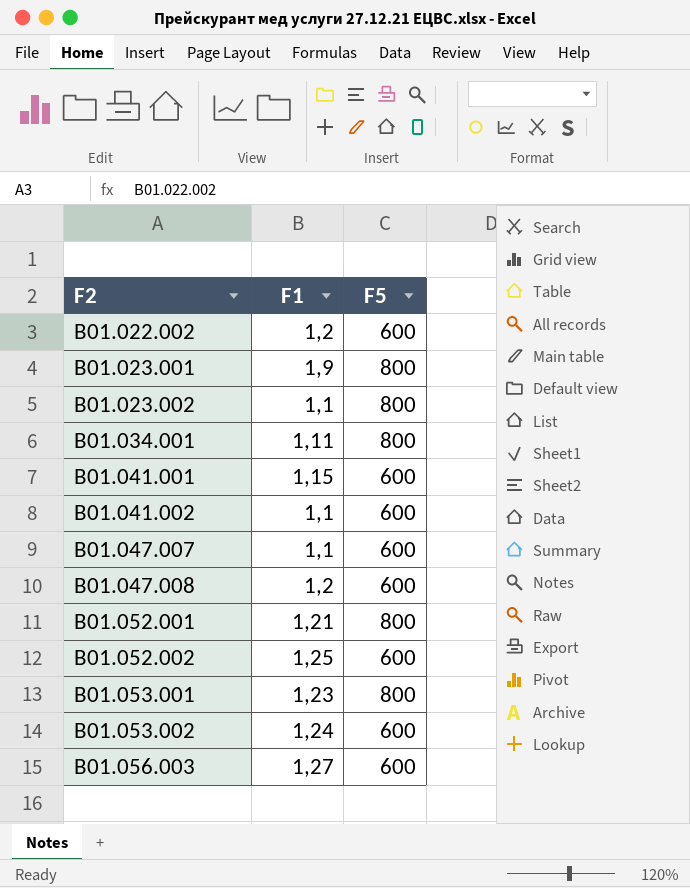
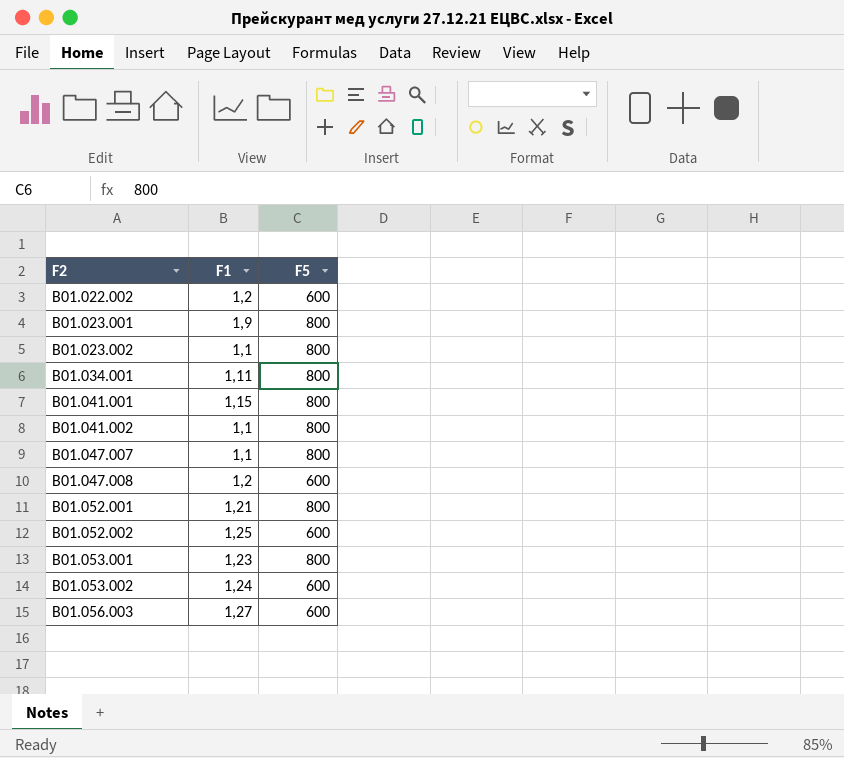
В01.041.001 | F5: 600 -> 800
В01.041.002 | F5: 600 -> 800
В01.047.007 | F5: 600 -> 800

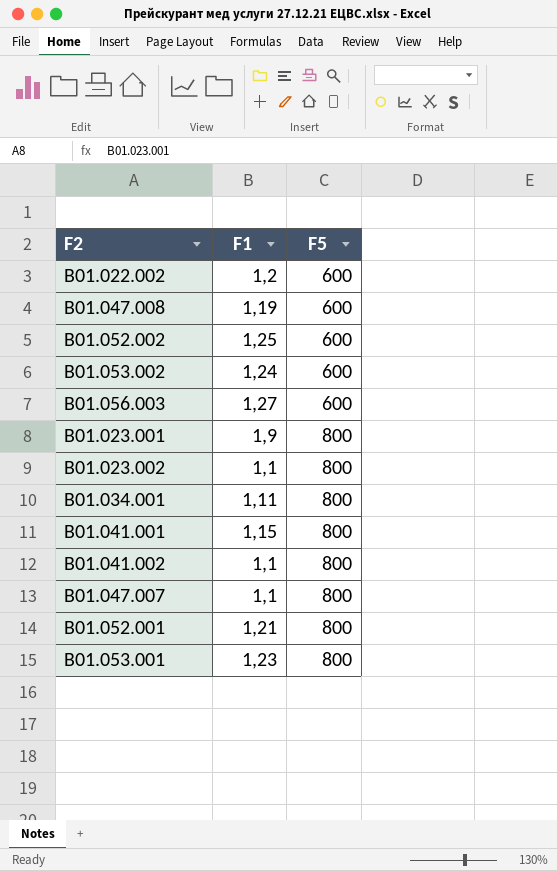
row order: F2 ascending -> F5 ascending
В01.047.008 | F1: 1,2 -> 1,19

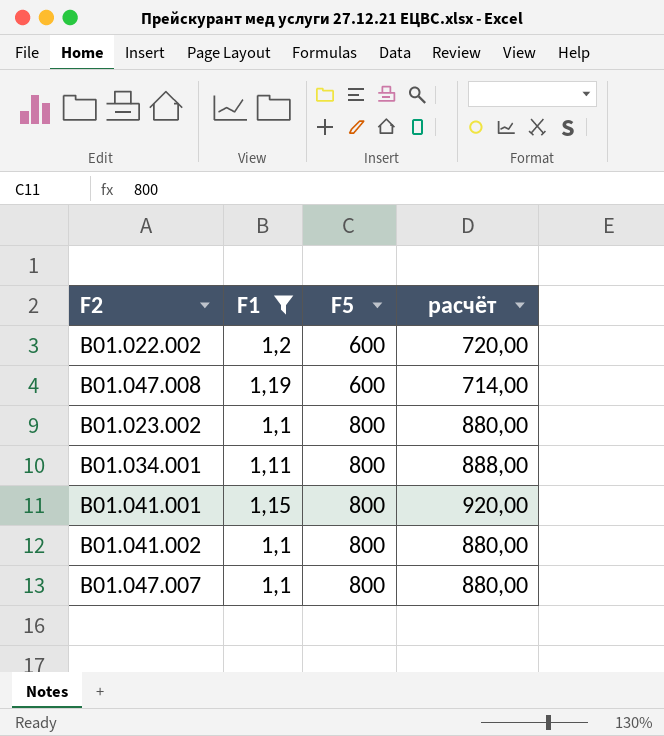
filter: none -> F1 <= 1,2
column расчёт | formula: none -> [F1] * [F5]

